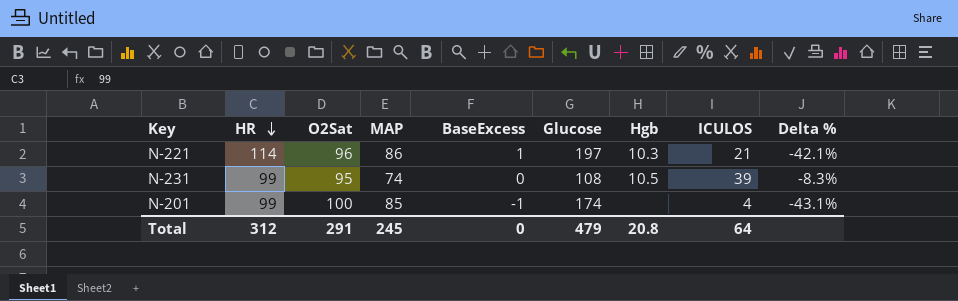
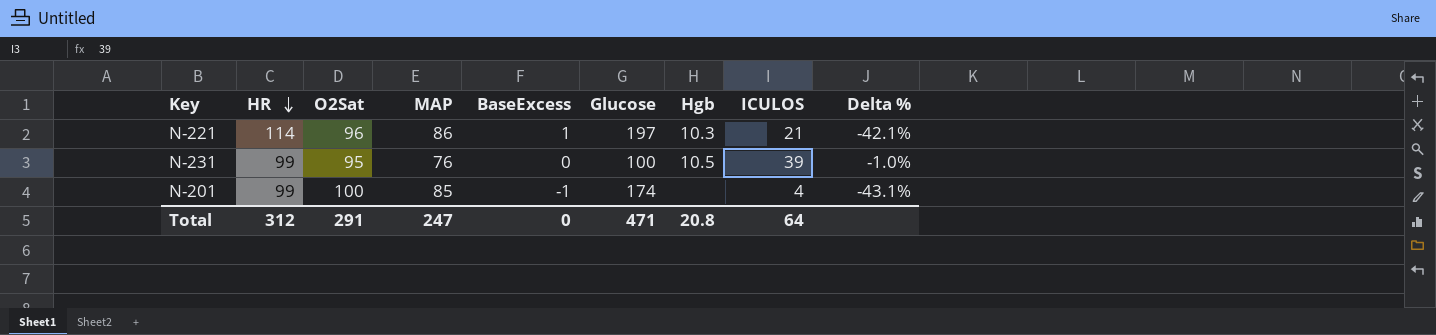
N-231 | MAP: 74 -> 76
N-231 | Glucose: 108 -> 100
N-231 | Delta %: -8.3% -> -1.0%
Total | MAP: 245 -> 247
Total | Glucose: 479 -> 471

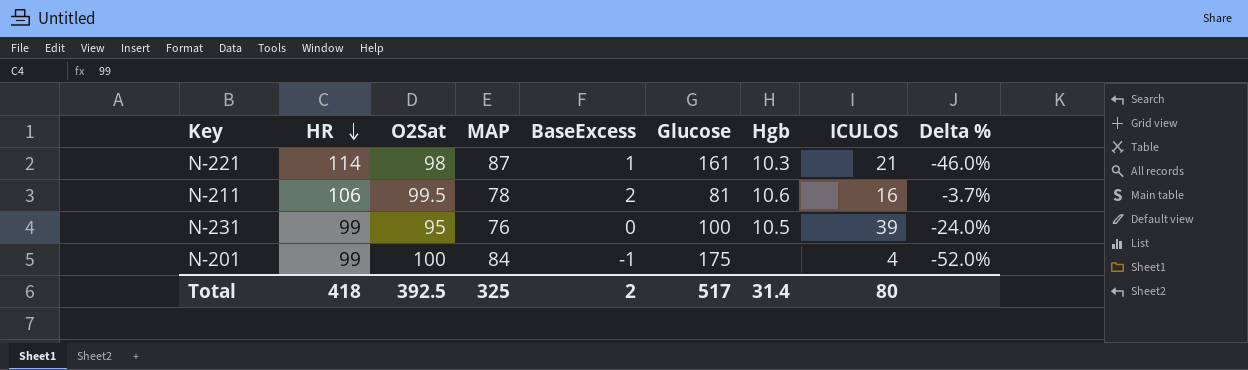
column Delta % | formula: ([HR] - [Glucose]) / [Glucose] -> ([MAP] - [Glucose]) / [Glucose]
N-221 | O2Sat: 96 -> 98
N-221 | MAP: 86 -> 87
N-221 | Glucose: 197 -> 161
row N-211: none -> 106 | 99.5 | 78 | 2 | 81 | 10.6 | 16 | -3.7%
N-201 | MAP: 85 -> 84
N-201 | Glucose: 174 -> 175
Total | HR: 312 -> 418
Total | O2Sat: 291 -> 392.5
Total | MAP: 247 -> 325
Total | BaseExcess: 0 -> 2
Total | Glucose: 471 -> 517
Total | Hgb: 20.8 -> 31.4
Total | ICULOS: 64 -> 80

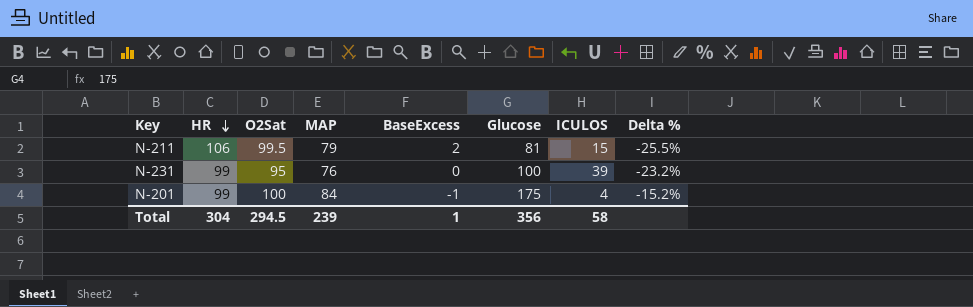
column Hgb | position: 7 -> none
column Delta % | formula: ([MAP] - [Glucose]) / [Glucose] -> ([MAP] - [HR]) / [HR]
row N-221: 114 | 98 | 87 | 1 | 161 | 10.3 | 21 | -46.0% -> none
N-211 | MAP: 78 -> 79
N-211 | ICULOS: 16 -> 15
Total | HR: 418 -> 304
Total | O2Sat: 392.5 -> 294.5
Total | MAP: 325 -> 239
Total | BaseExcess: 2 -> 1
Total | Glucose: 517 -> 356
Total | ICULOS: 80 -> 58

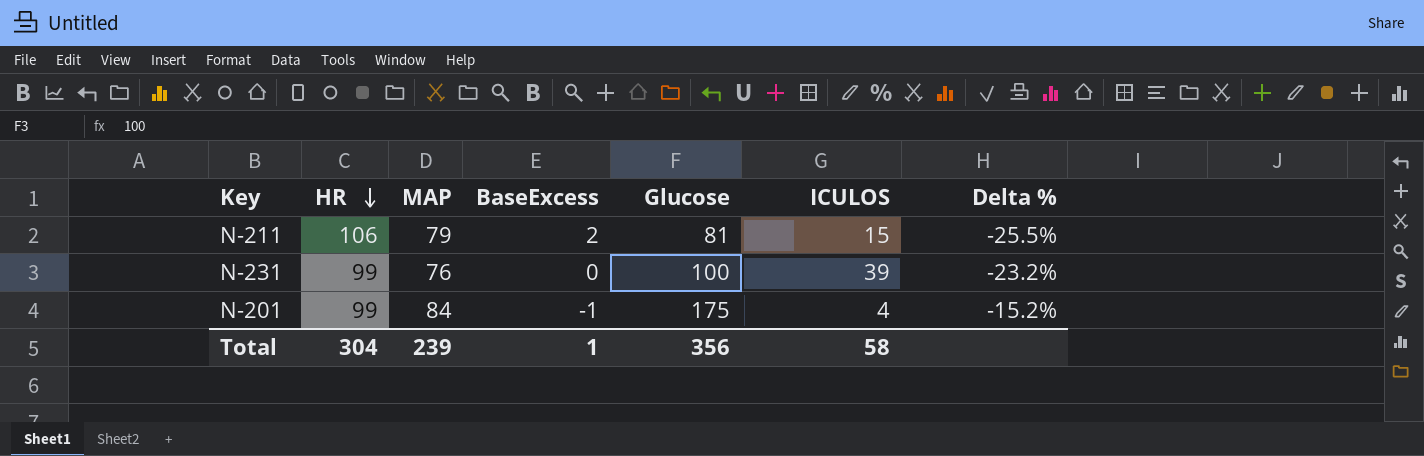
column O2Sat | position: 3 -> none

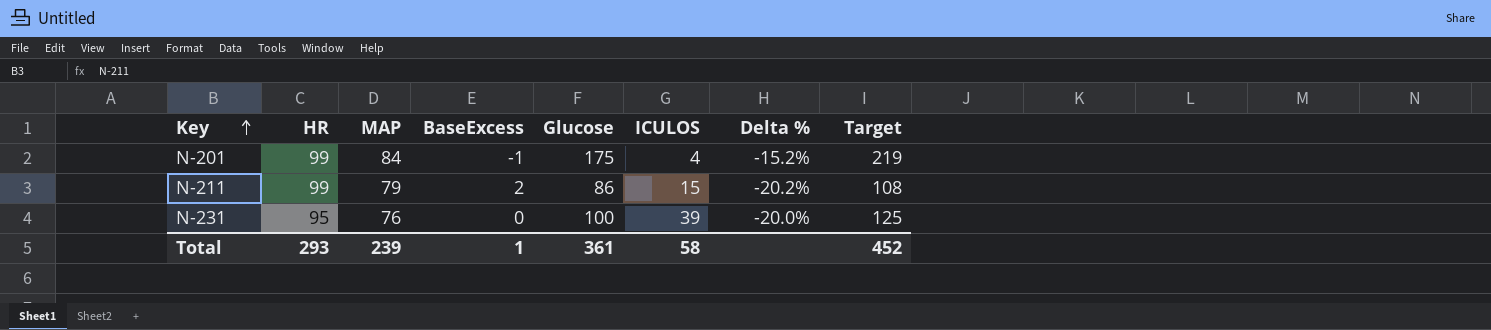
row order: HR descending -> Key ascending
column Target | formula: none -> [Glucose] * 1.25
N-211 | HR: 106 -> 99
N-211 | Glucose: 81 -> 86
N-211 | Delta %: -25.5% -> -20.2%
N-231 | HR: 99 -> 95
N-231 | Delta %: -23.2% -> -20.0%
Total | HR: 304 -> 293
Total | Glucose: 356 -> 361

